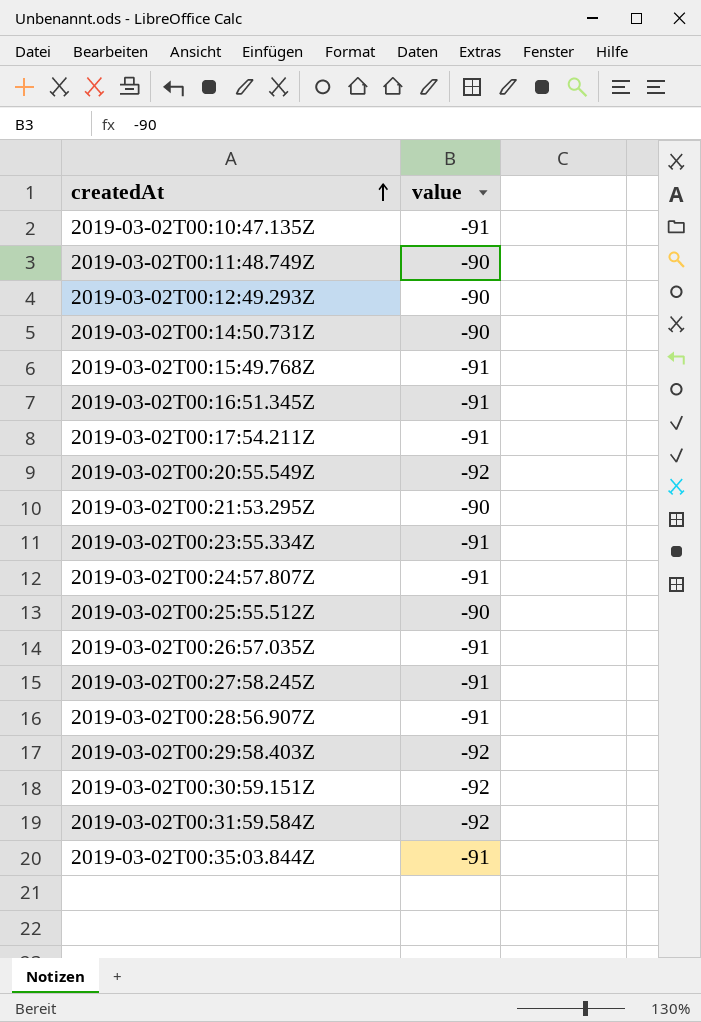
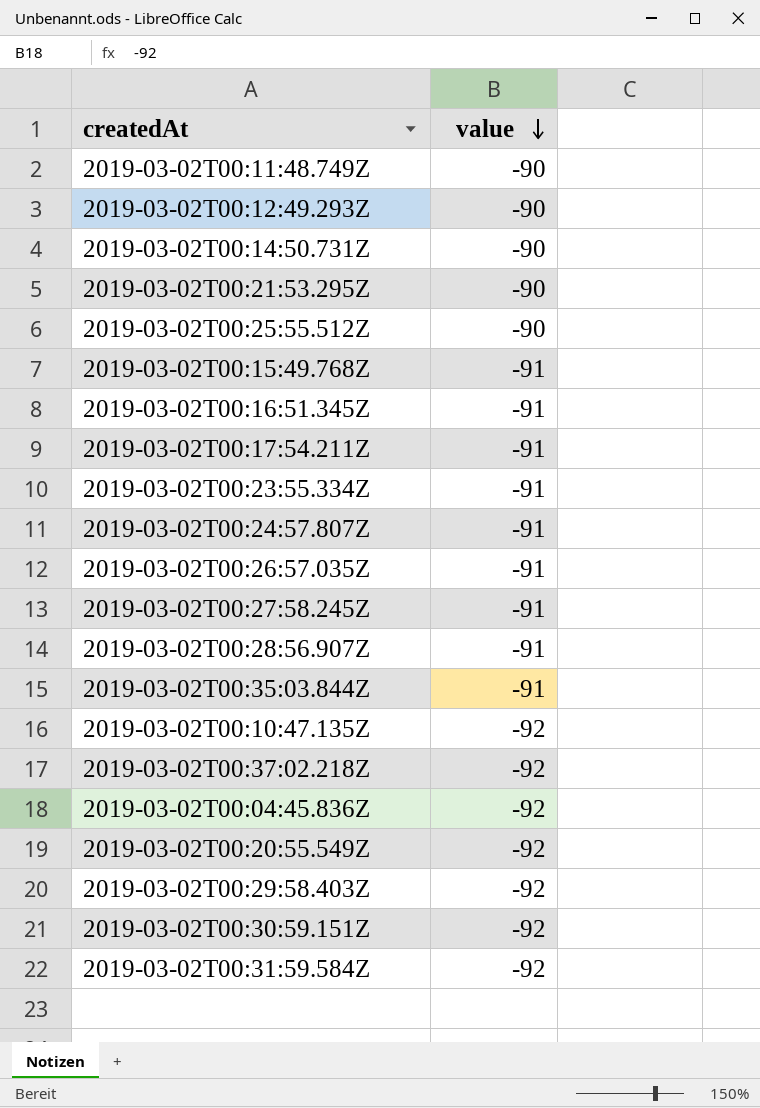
row order: createdAt ascending -> value descending
2019-03-02T00:10:47.135Z | value: -91 -> -92
row 2019-03-02T00:37:02.218Z: none -> -92
row 2019-03-02T00:04:45.836Z: none -> -92

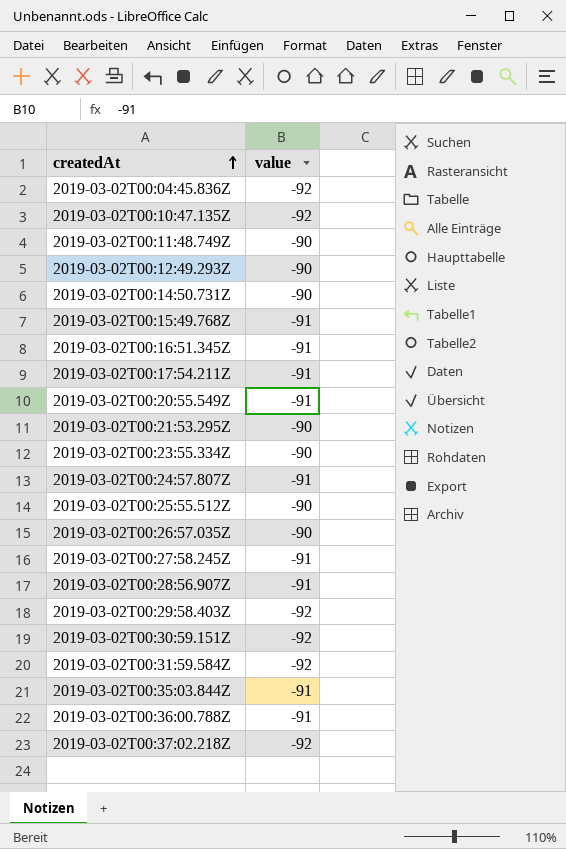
row order: value descending -> createdAt ascending
2019-03-02T00:20:55.549Z | value: -92 -> -91
2019-03-02T00:23:55.334Z | value: -91 -> -90
2019-03-02T00:26:57.035Z | value: -91 -> -90
row 2019-03-02T00:36:00.788Z: none -> -91

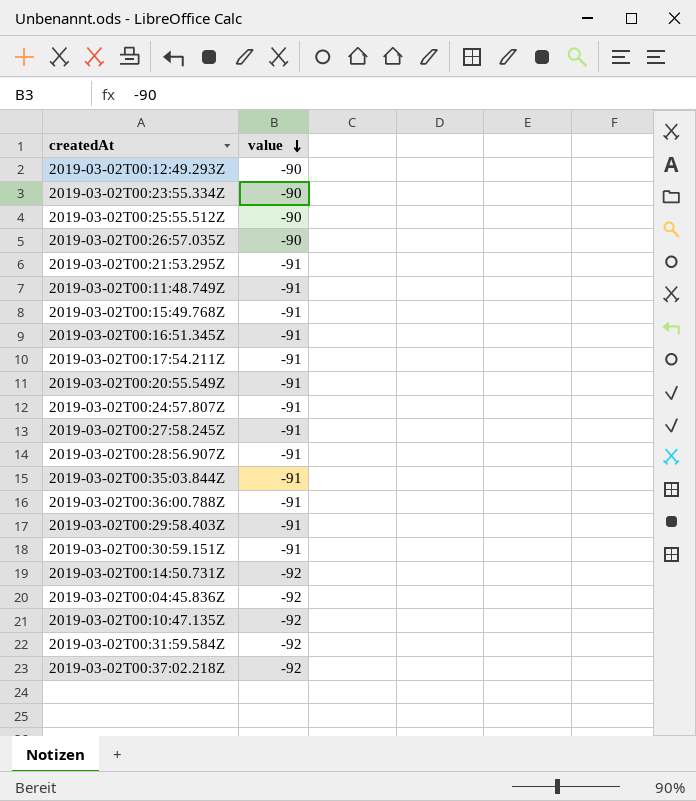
row order: createdAt ascending -> value descending
2019-03-02T00:21:53.295Z | value: -90 -> -91
2019-03-02T00:11:48.749Z | value: -90 -> -91
2019-03-02T00:29:58.403Z | value: -92 -> -91
2019-03-02T00:30:59.151Z | value: -92 -> -91
2019-03-02T00:14:50.731Z | value: -90 -> -92

